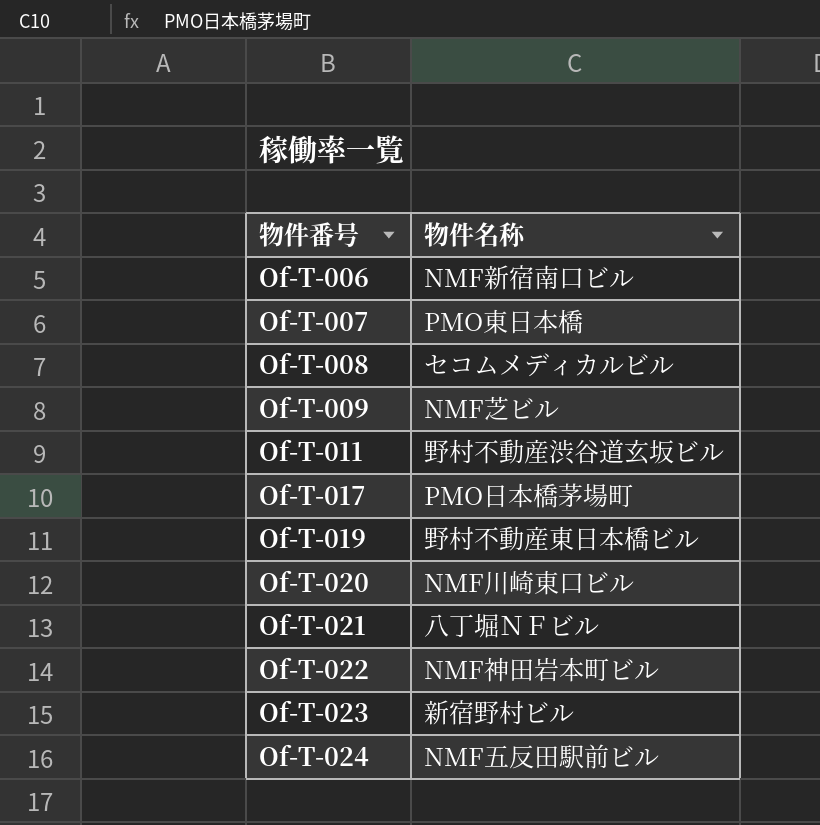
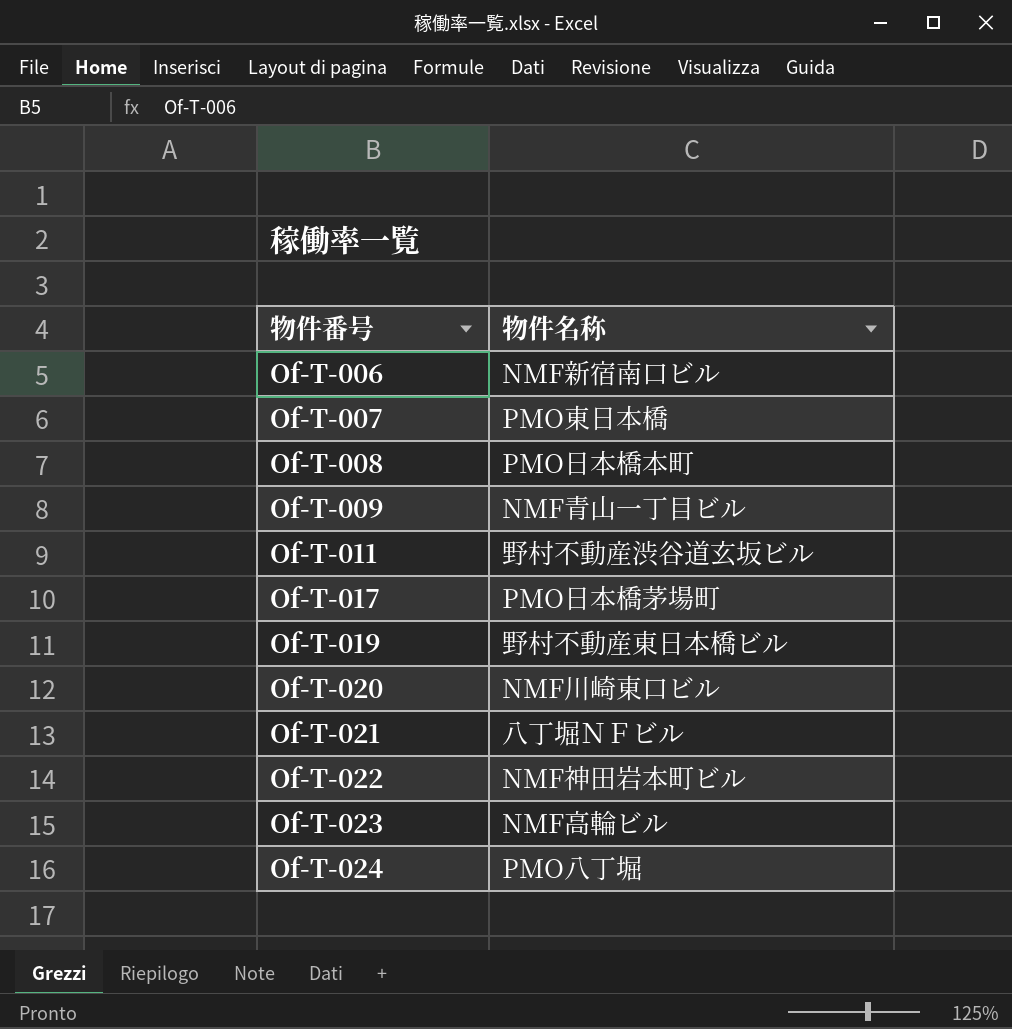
Of-T-008 | 物件名称: セコムメディカルビル -> PMO日本橋本町
Of-T-009 | 物件名称: NMF芝ビル -> NMF青山一丁目ビル
Of-T-023 | 物件名称: 新宿野村ビル -> NMF高輪ビル
Of-T-024 | 物件名称: NMF五反田駅前ビル -> PMO八丁堀

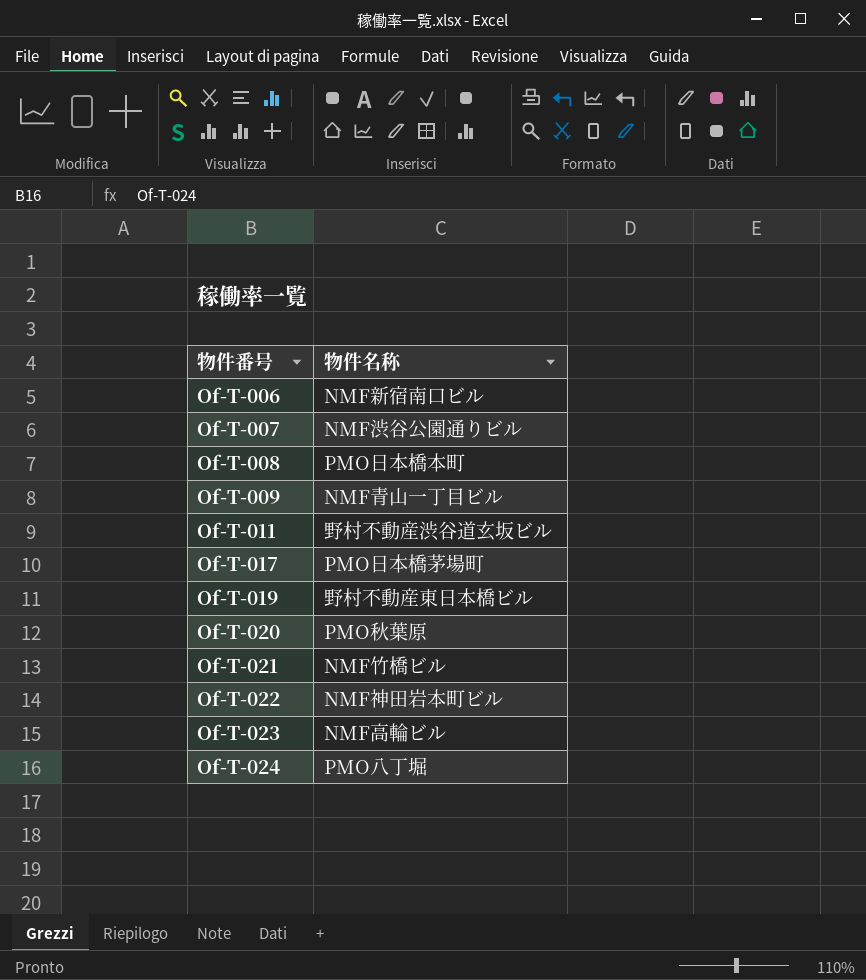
Of-T-007 | 物件名称: PMO東日本橋 -> NMF渋谷公園通りビル
Of-T-020 | 物件名称: NMF川崎東口ビル -> PMO秋葉原
Of-T-021 | 物件名称: 八丁堀ＮＦビル -> NMF竹橋ビル

